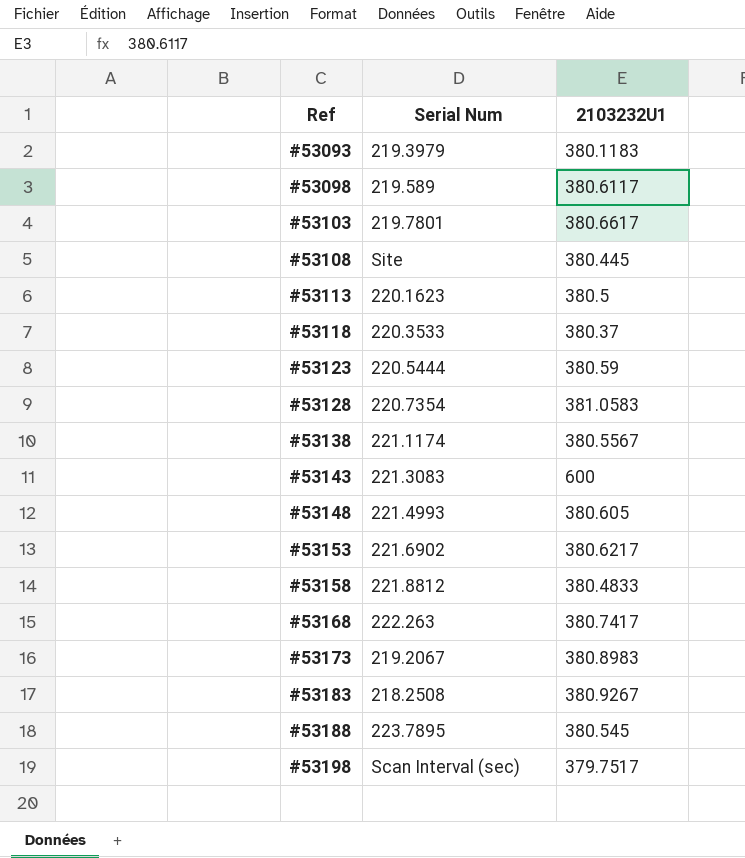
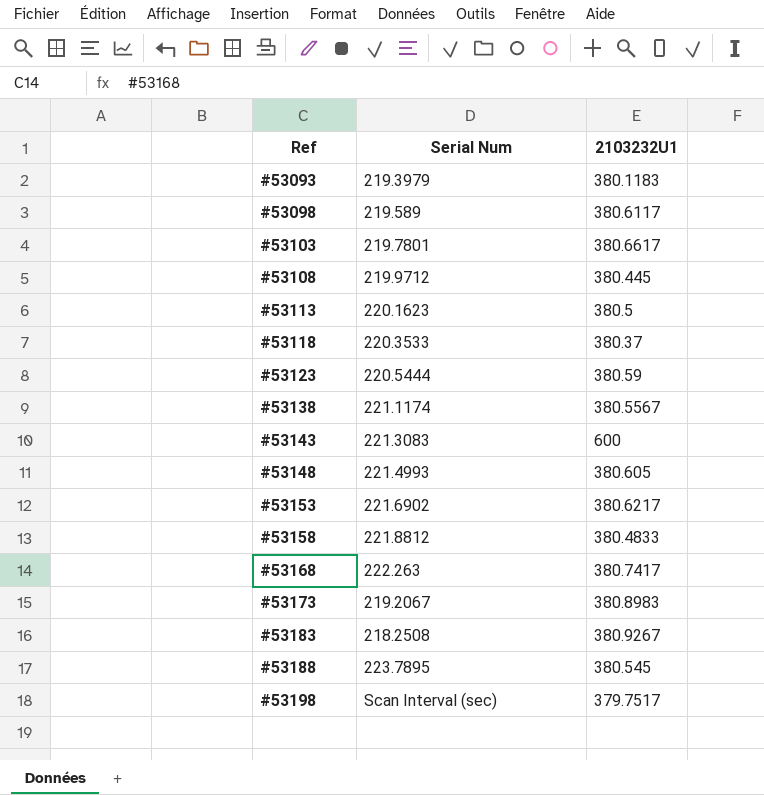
row #53128: 220.7354 | 381.0583 -> none
#53108 | Serial Num: Site -> 219.9712

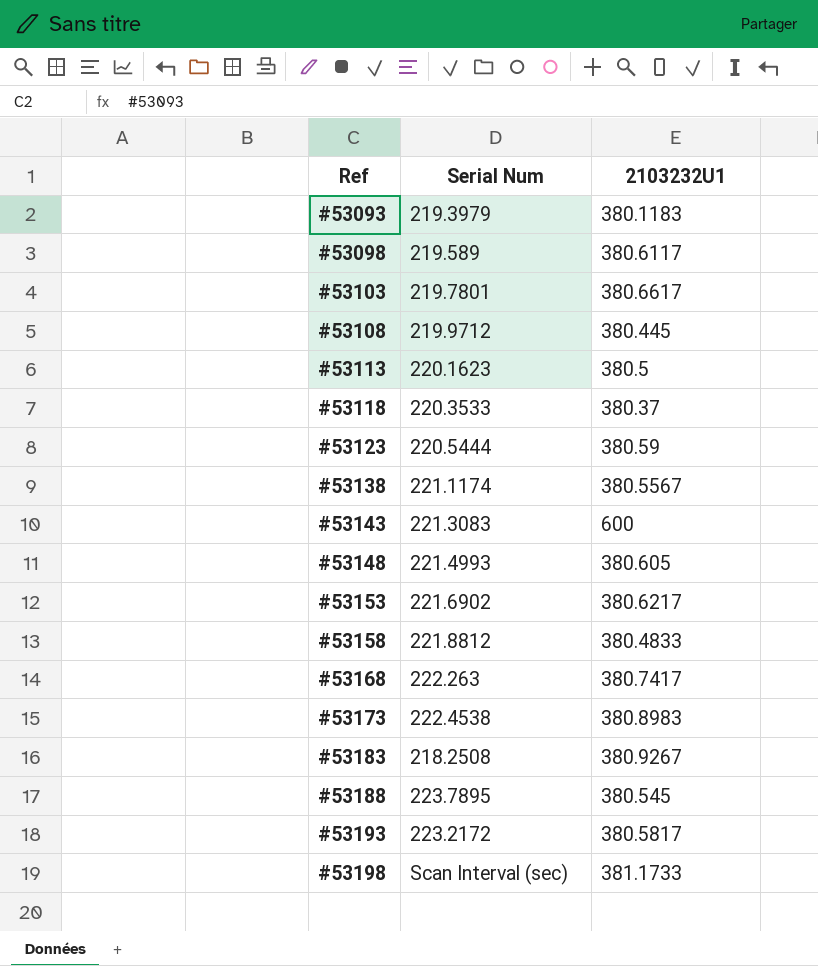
#53173 | Serial Num: 219.2067 -> 222.4538
row #53193: none -> 223.2172 | 380.5817
#53198 | 2103232U1: 379.7517 -> 381.1733

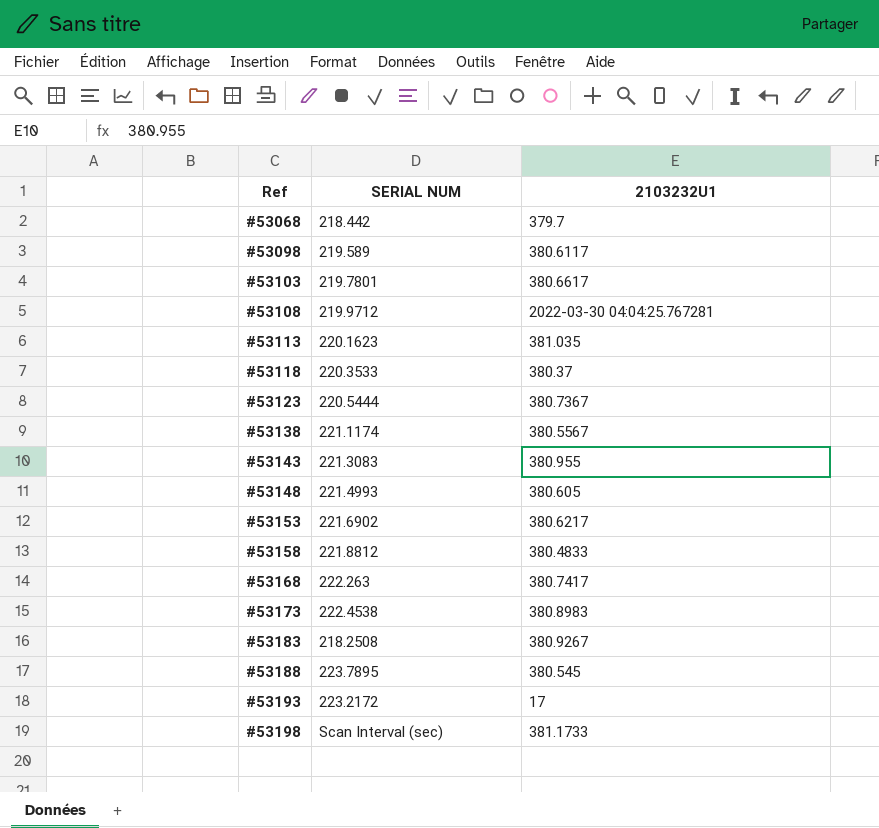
column name: Serial Num -> SERIAL NUM
row #53093: 219.3979 | 380.1183 -> none
row #53068: none -> 218.442 | 379.7
#53108 | 2103232U1: 380.445 -> 2022-03-30 04:04:25.767281
#53113 | 2103232U1: 380.5 -> 381.035
#53123 | 2103232U1: 380.59 -> 380.7367
#53143 | 2103232U1: 600 -> 380.955
#53193 | 2103232U1: 380.5817 -> 17

